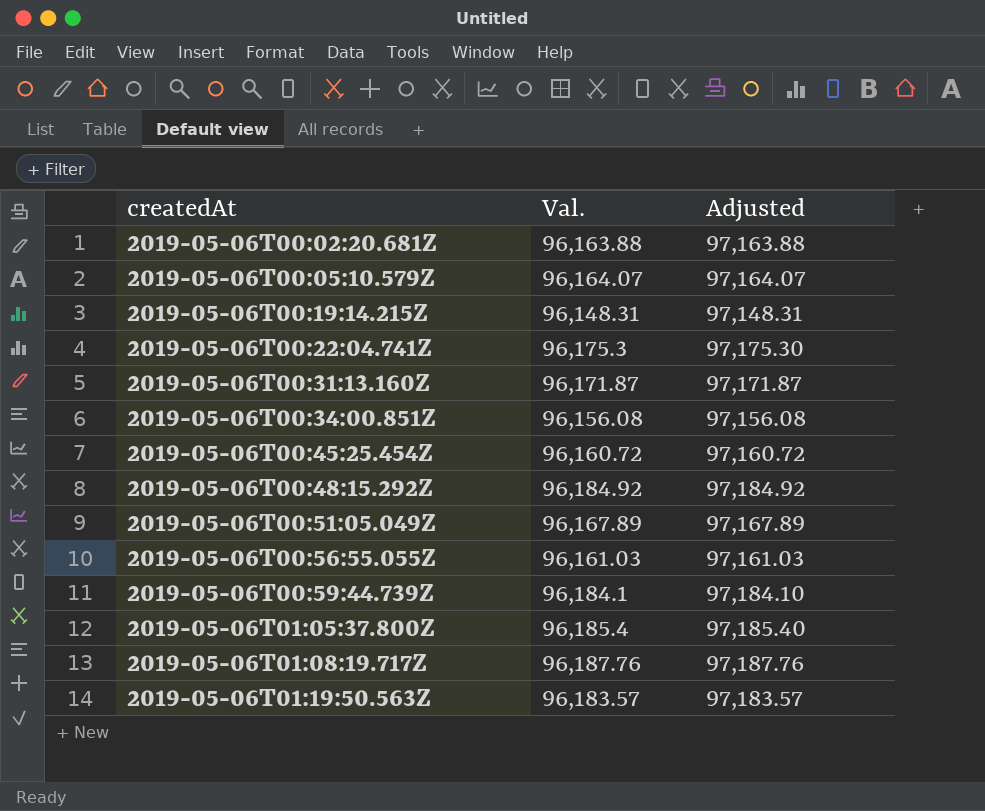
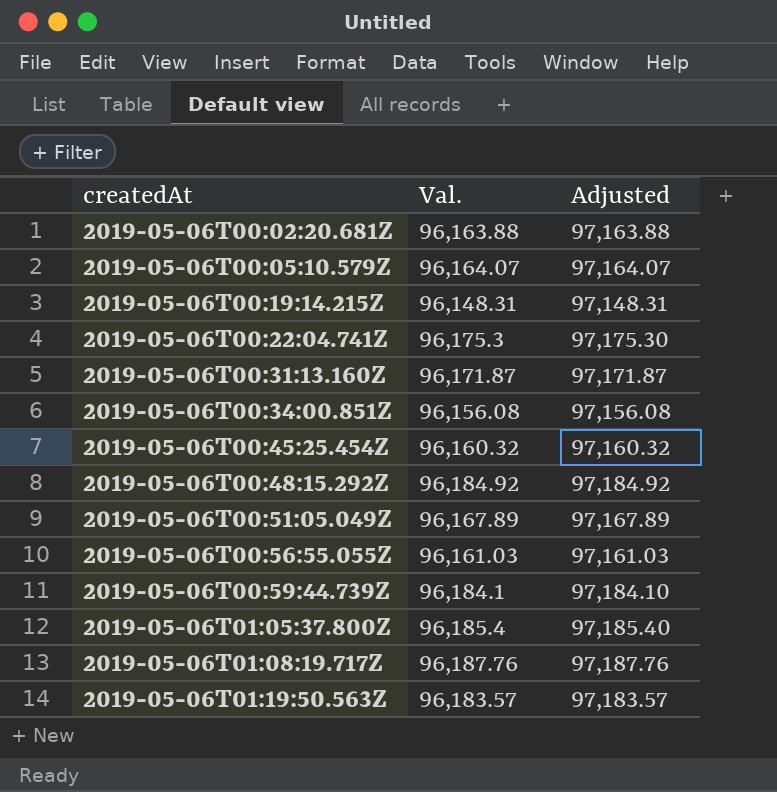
2019-05-06T00:45:25.454Z | Val.: 96,160.72 -> 96,160.32
2019-05-06T00:45:25.454Z | Adjusted: 97,160.72 -> 97,160.32

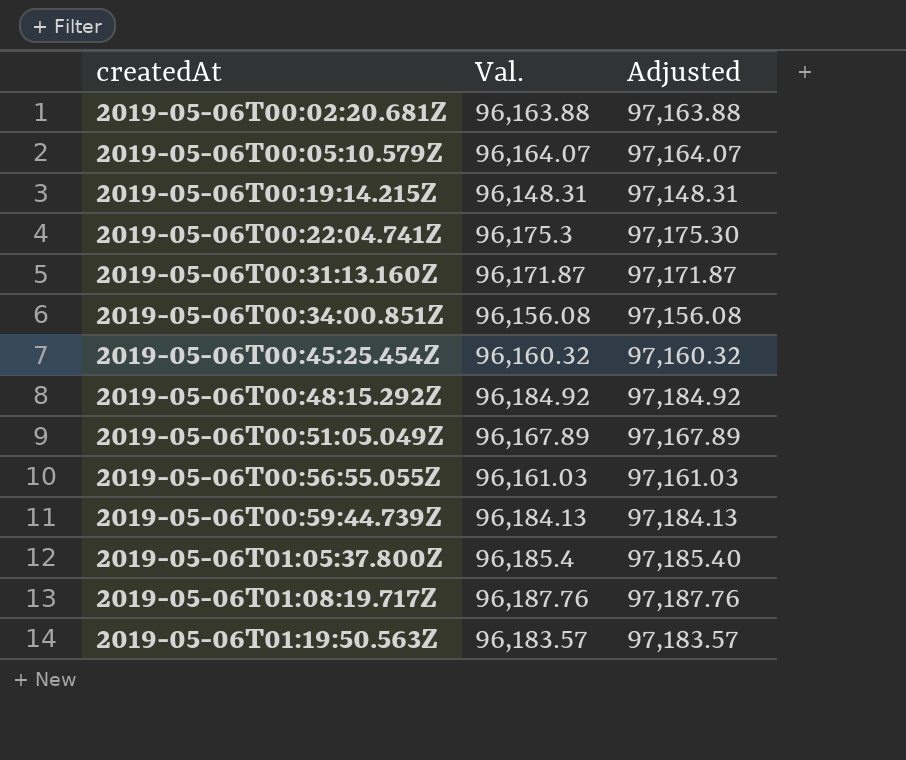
2019-05-06T00:59:44.739Z | Val.: 96,184.1 -> 96,184.13
2019-05-06T00:59:44.739Z | Adjusted: 97,184.10 -> 97,184.13

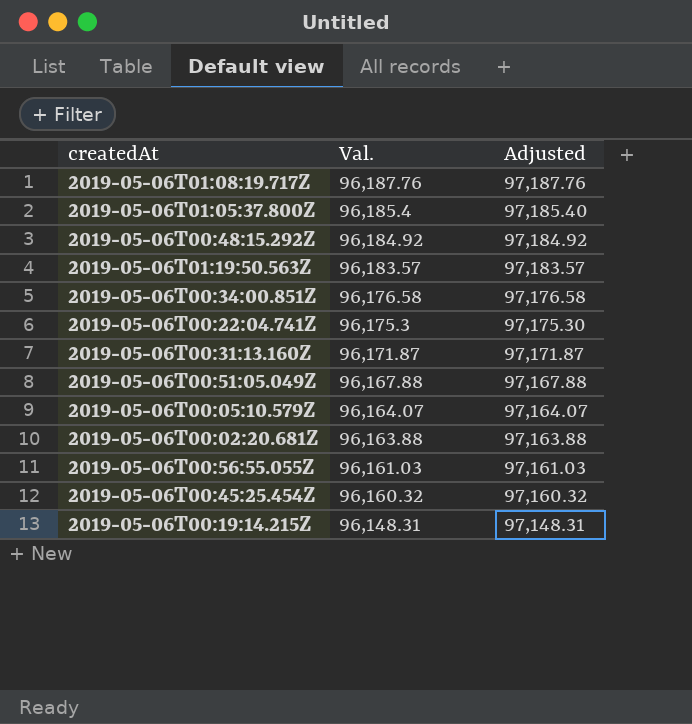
row order: createdAt ascending -> Val. descending
row 2019-05-06T00:59:44.739Z: 96,184.13 | 97,184.13 -> none
2019-05-06T00:34:00.851Z | Val.: 96,156.08 -> 96,176.58
2019-05-06T00:34:00.851Z | Adjusted: 97,156.08 -> 97,176.58
2019-05-06T00:51:05.049Z | Val.: 96,167.89 -> 96,167.88
2019-05-06T00:51:05.049Z | Adjusted: 97,167.89 -> 97,167.88

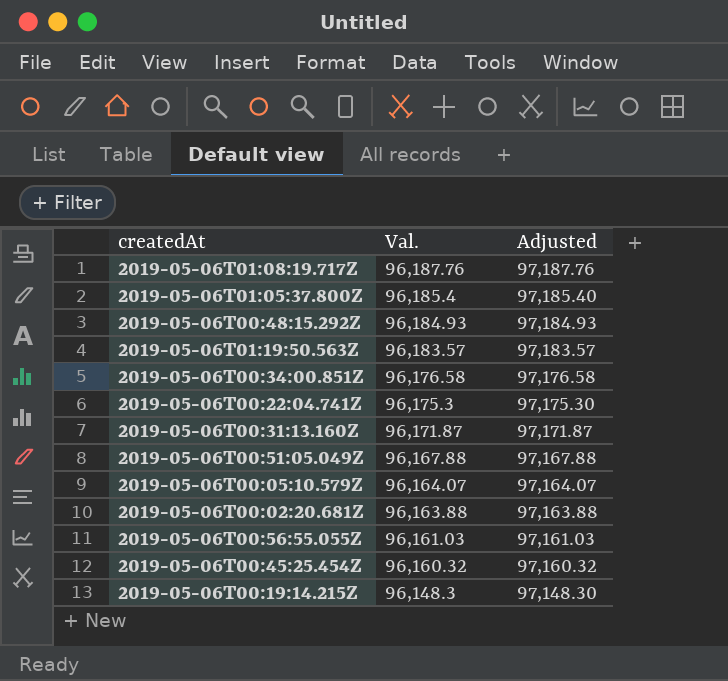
2019-05-06T00:48:15.292Z | Val.: 96,184.92 -> 96,184.93
2019-05-06T00:48:15.292Z | Adjusted: 97,184.92 -> 97,184.93
2019-05-06T00:19:14.215Z | Val.: 96,148.31 -> 96,148.3
2019-05-06T00:19:14.215Z | Adjusted: 97,148.31 -> 97,148.30

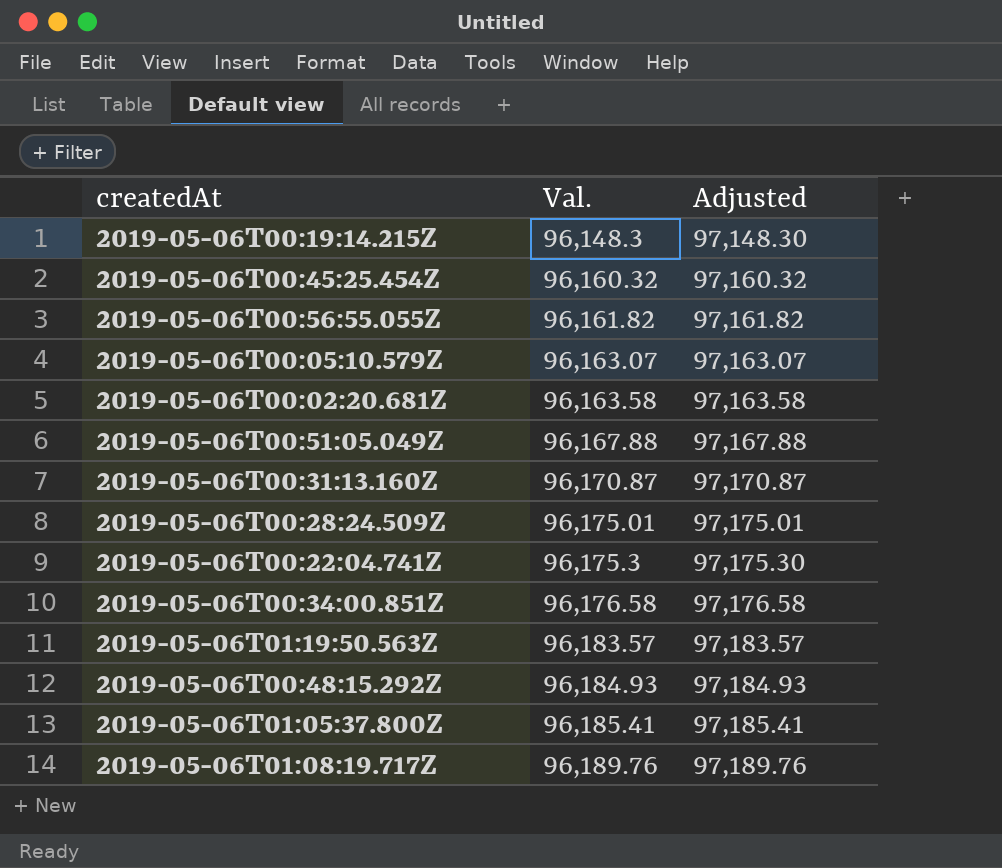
row order: Val. descending -> Val. ascending
2019-05-06T00:56:55.055Z | Val.: 96,161.03 -> 96,161.82
2019-05-06T00:56:55.055Z | Adjusted: 97,161.03 -> 97,161.82
2019-05-06T00:05:10.579Z | Val.: 96,164.07 -> 96,163.07
2019-05-06T00:05:10.579Z | Adjusted: 97,164.07 -> 97,163.07
2019-05-06T00:02:20.681Z | Val.: 96,163.88 -> 96,163.58
2019-05-06T00:02:20.681Z | Adjusted: 97,163.88 -> 97,163.58
2019-05-06T00:31:13.160Z | Val.: 96,171.87 -> 96,170.87
2019-05-06T00:31:13.160Z | Adjusted: 97,171.87 -> 97,170.87
row 2019-05-06T00:28:24.509Z: none -> 96,175.01 | 97,175.01
2019-05-06T01:05:37.800Z | Val.: 96,185.4 -> 96,185.41
2019-05-06T01:05:37.800Z | Adjusted: 97,185.40 -> 97,185.41
2019-05-06T01:08:19.717Z | Val.: 96,187.76 -> 96,189.76
2019-05-06T01:08:19.717Z | Adjusted: 97,187.76 -> 97,189.76

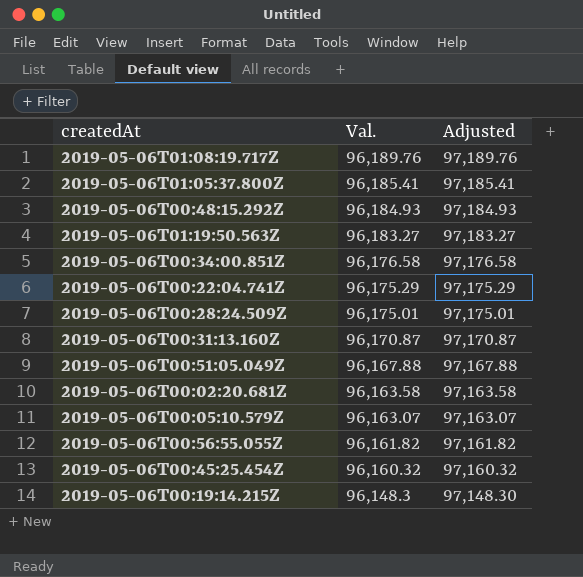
row order: Val. ascending -> Val. descending
2019-05-06T01:19:50.563Z | Val.: 96,183.57 -> 96,183.27
2019-05-06T01:19:50.563Z | Adjusted: 97,183.57 -> 97,183.27
2019-05-06T00:22:04.741Z | Val.: 96,175.3 -> 96,175.29
2019-05-06T00:22:04.741Z | Adjusted: 97,175.30 -> 97,175.29

